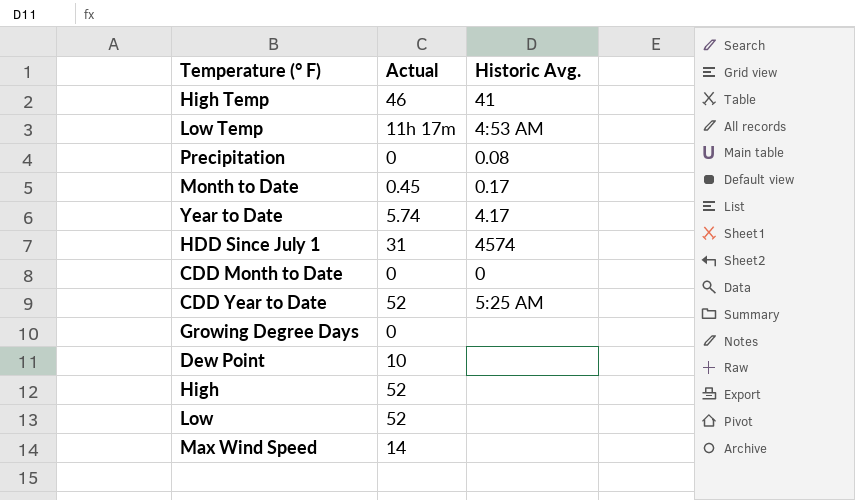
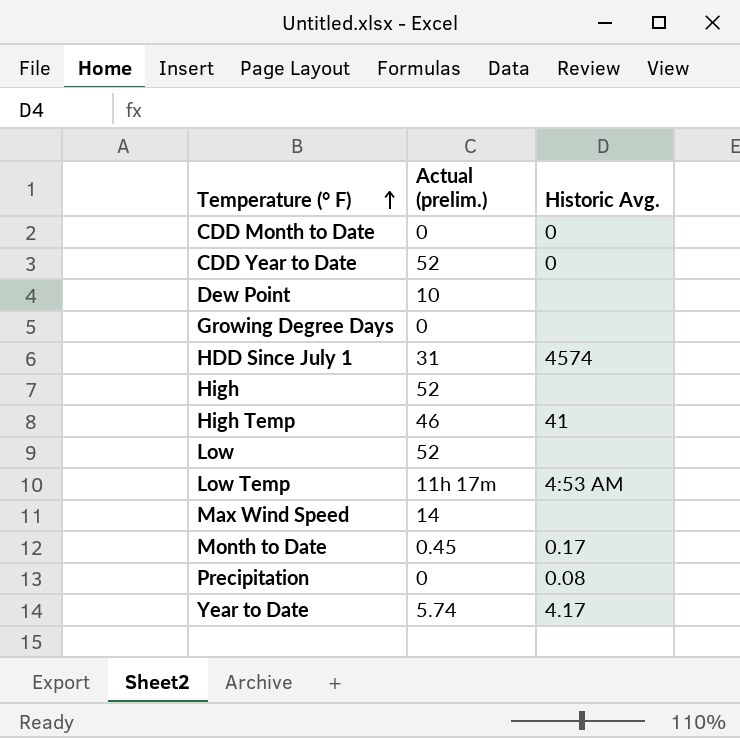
row order: none -> Temperature (° F) ascending
column name: Actual -> Actual (prelim.)
CDD Year to Date | Historic Avg.: 5:25 AM -> 0

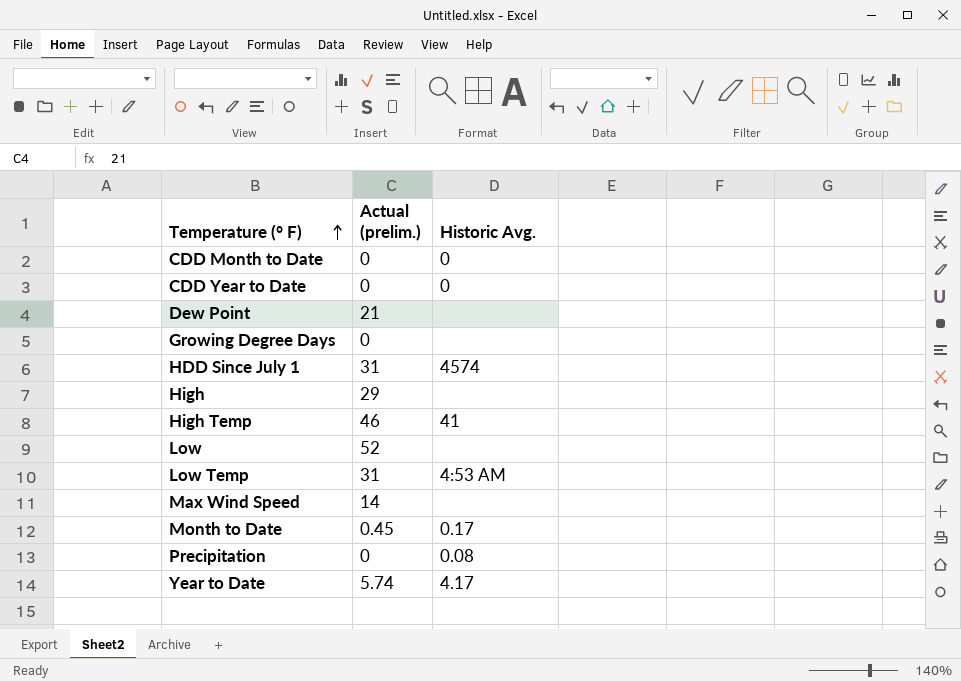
CDD Year to Date | Actual (prelim.): 52 -> 0
Dew Point | Actual (prelim.): 10 -> 21
High | Actual (prelim.): 52 -> 29
Low Temp | Actual (prelim.): 11h 17m -> 31

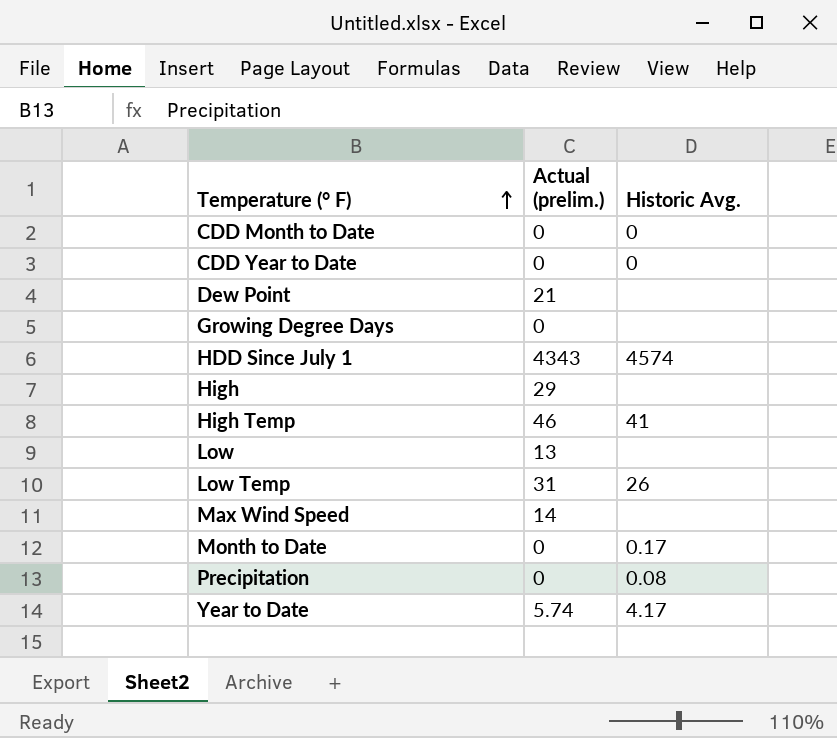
HDD Since July 1 | Actual (prelim.): 31 -> 4343
Low | Actual (prelim.): 52 -> 13
Low Temp | Historic Avg.: 4:53 AM -> 26
Month to Date | Actual (prelim.): 0.45 -> 0

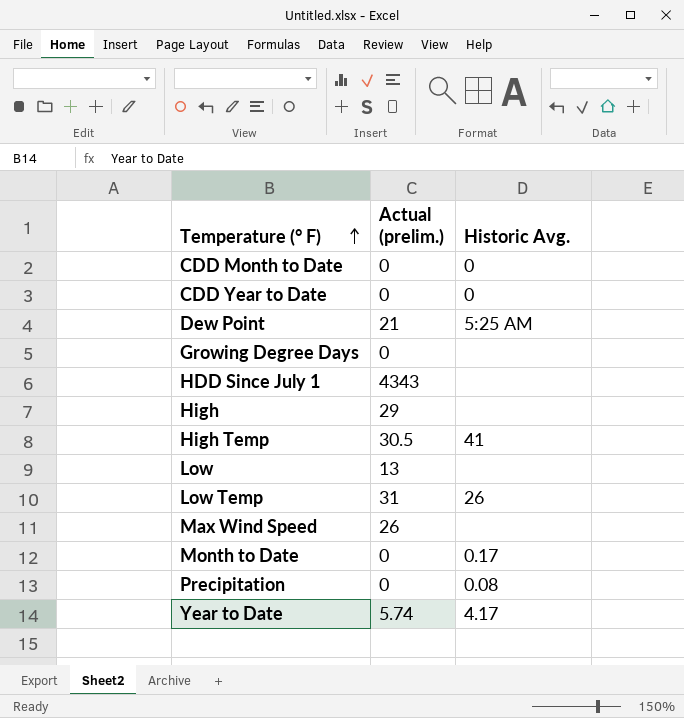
Dew Point | Historic Avg.: none -> 5:25 AM
HDD Since July 1 | Historic Avg.: 4574 -> none
High Temp | Actual (prelim.): 46 -> 30.5
Max Wind Speed | Actual (prelim.): 14 -> 26

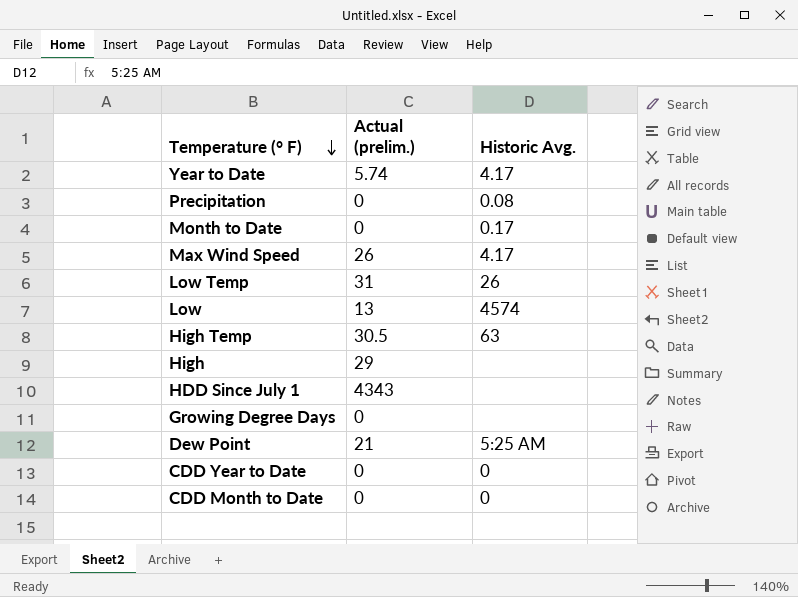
row order: Temperature (° F) ascending -> Temperature (° F) descending
Max Wind Speed | Historic Avg.: none -> 4.17
Low | Historic Avg.: none -> 4574
High Temp | Historic Avg.: 41 -> 63

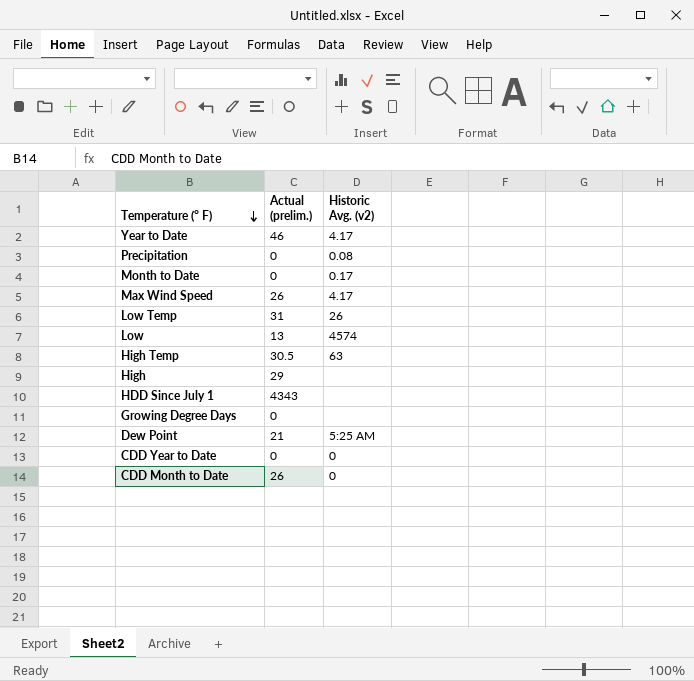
column name: Historic Avg. -> Historic Avg. (v2)
Year to Date | Actual (prelim.): 5.74 -> 46
CDD Month to Date | Actual (prelim.): 0 -> 26

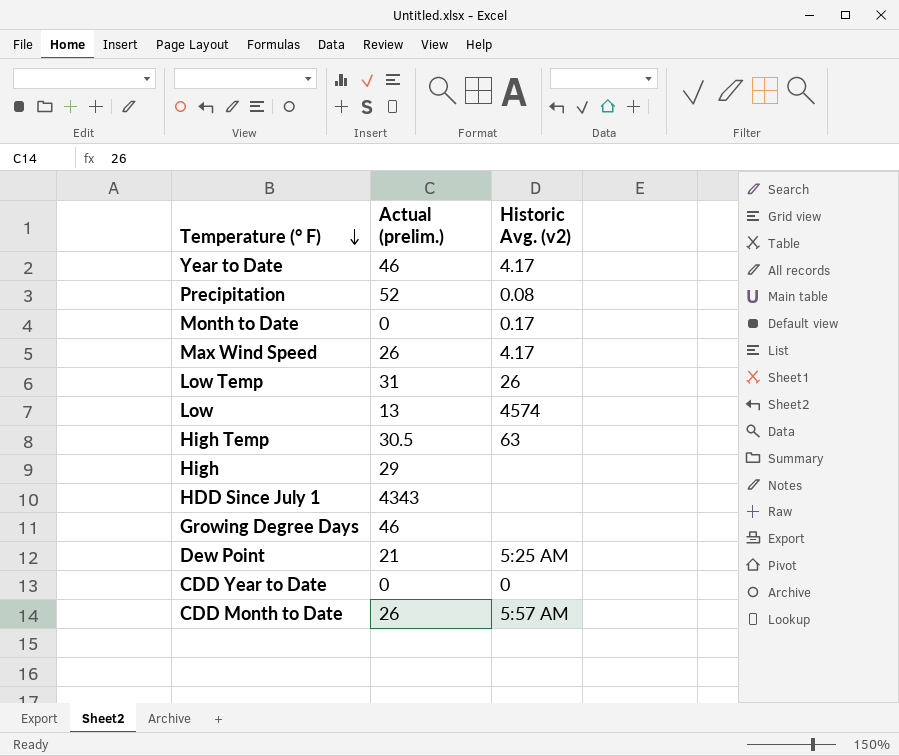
Precipitation | Actual (prelim.): 0 -> 52
Growing Degree Days | Actual (prelim.): 0 -> 46
CDD Month to Date | Historic Avg. (v2): 0 -> 5:57 AM

